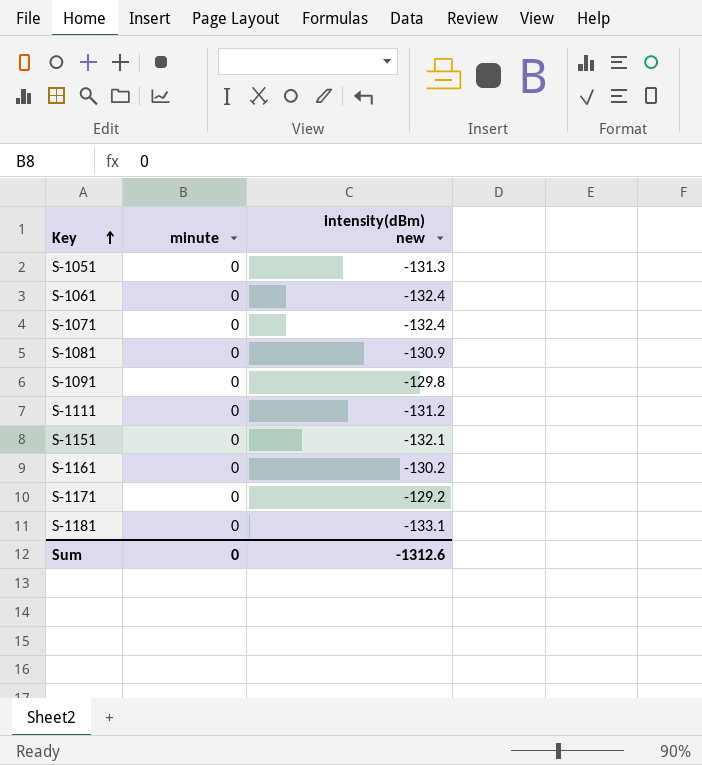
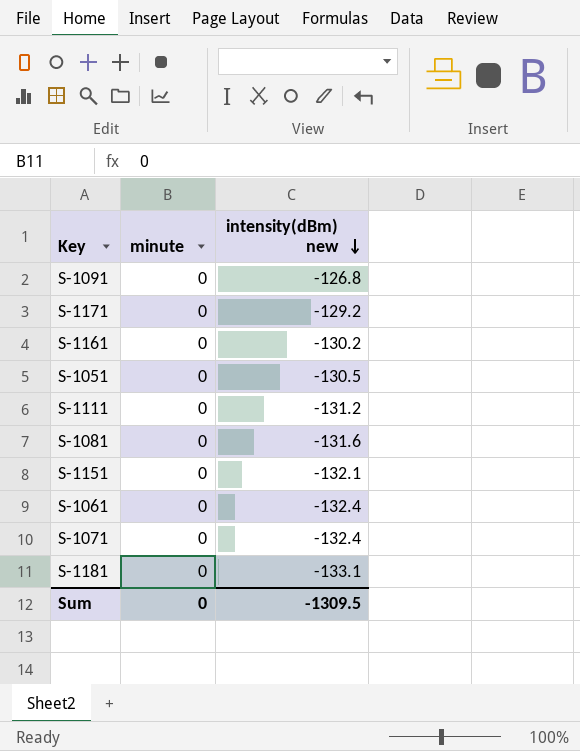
row order: Key ascending -> intensity(dBm) new descending
S-1091 | intensity(dBm) new: -129.8 -> -126.8
S-1051 | intensity(dBm) new: -131.3 -> -130.5
S-1081 | intensity(dBm) new: -130.9 -> -131.6
Sum | intensity(dBm) new: -1312.6 -> -1309.5

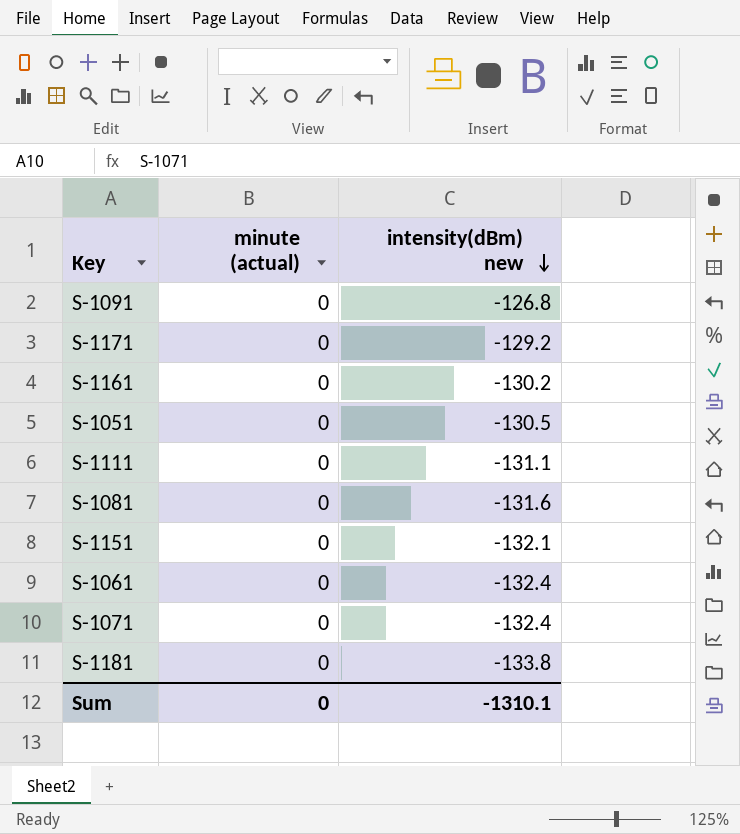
column name: minute -> minute (actual)
S-1111 | intensity(dBm) new: -131.2 -> -131.1
S-1181 | intensity(dBm) new: -133.1 -> -133.8
Sum | intensity(dBm) new: -1309.5 -> -1310.1

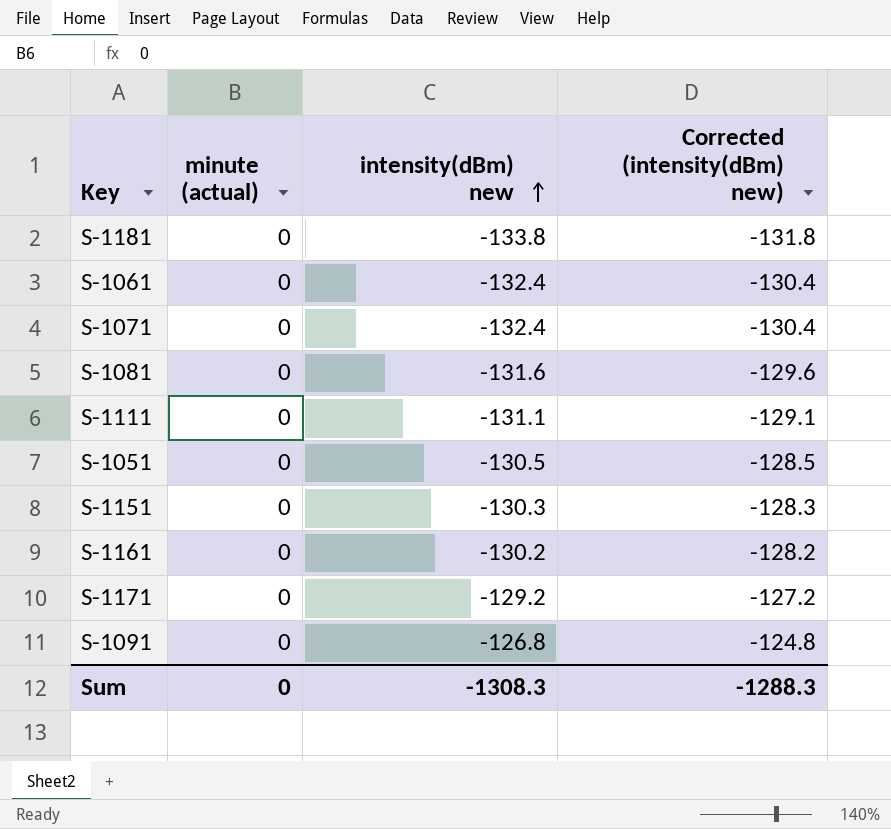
row order: intensity(dBm) new descending -> intensity(dBm) new ascending
column Corrected (intensity(dBm) new) | formula: none -> [intensity(dBm) new] + 2
S-1151 | intensity(dBm) new: -132.1 -> -130.3
Sum | intensity(dBm) new: -1310.1 -> -1308.3

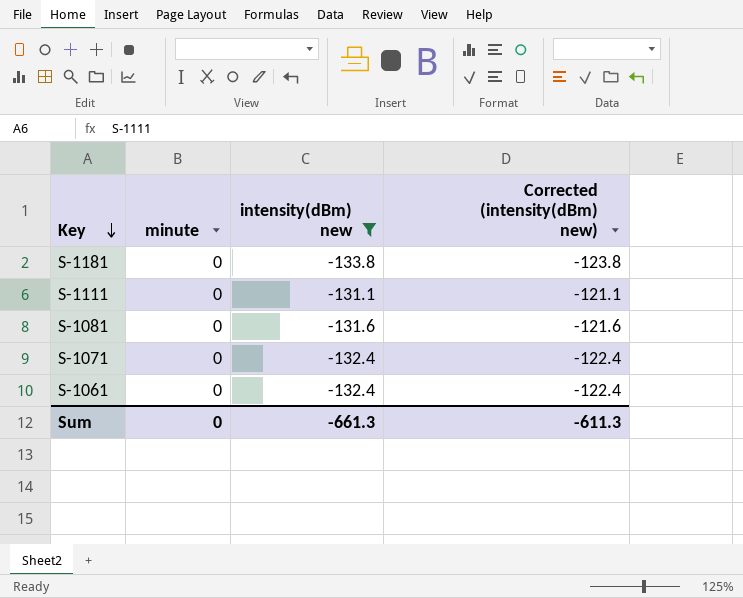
filter: none -> intensity(dBm) new <= -131.1
row order: intensity(dBm) new ascending -> Key descending
column name: minute (actual) -> minute
column Corrected (intensity(dBm) new) | formula: [intensity(dBm) new] + 2 -> [intensity(dBm) new] + 10
Sum | intensity(dBm) new: -1308.3 -> -661.3
Sum | Corrected (intensity(dBm) new): -1288.3 -> -611.3

